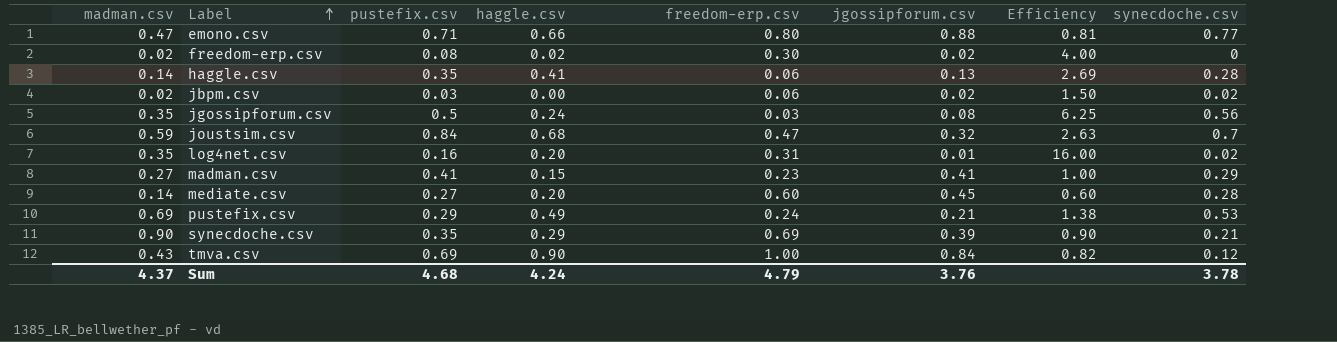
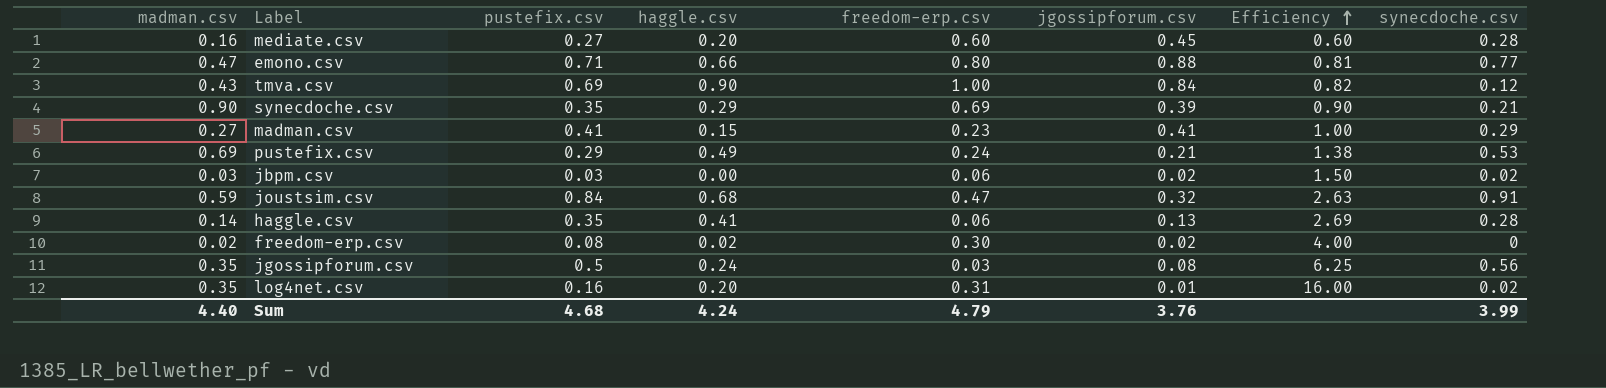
row order: Label ascending -> Efficiency ascending
mediate.csv | madman.csv: 0.14 -> 0.16
jbpm.csv | madman.csv: 0.02 -> 0.03
joustsim.csv | synecdoche.csv: 0.7 -> 0.91
Sum | madman.csv: 4.37 -> 4.40
Sum | synecdoche.csv: 3.78 -> 3.99

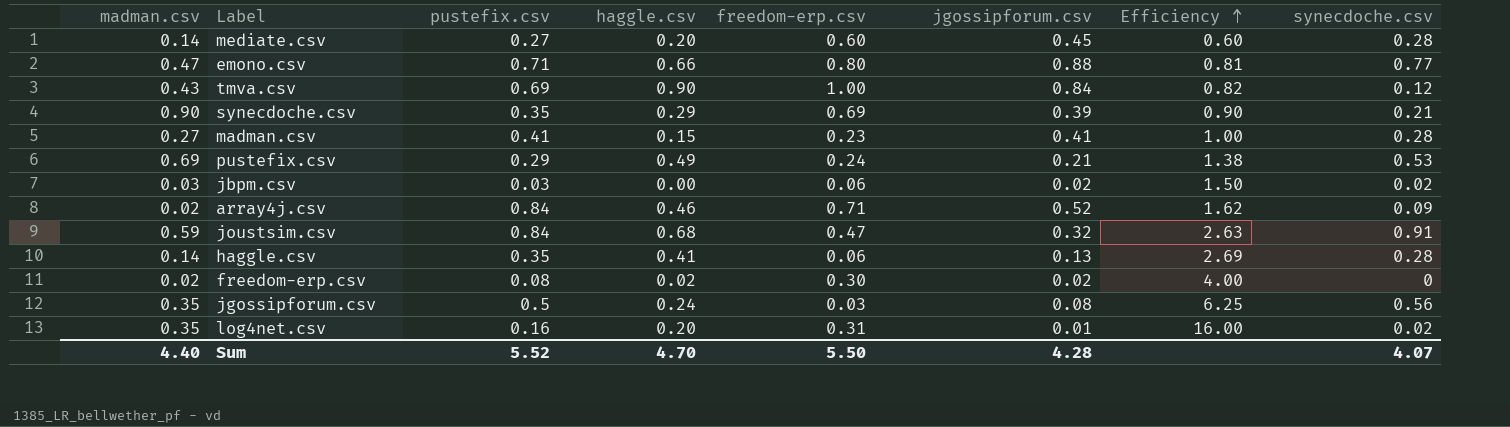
mediate.csv | madman.csv: 0.16 -> 0.14
madman.csv | synecdoche.csv: 0.29 -> 0.28
row array4j.csv: none -> 0.02 | 0.84 | 0.46 | 0.71 | 0.52 | 1.62 | 0.09
Sum | pustefix.csv: 4.68 -> 5.52
Sum | haggle.csv: 4.24 -> 4.70
Sum | freedom-erp.csv: 4.79 -> 5.50
Sum | jgossipforum.csv: 3.76 -> 4.28
Sum | synecdoche.csv: 3.99 -> 4.07

